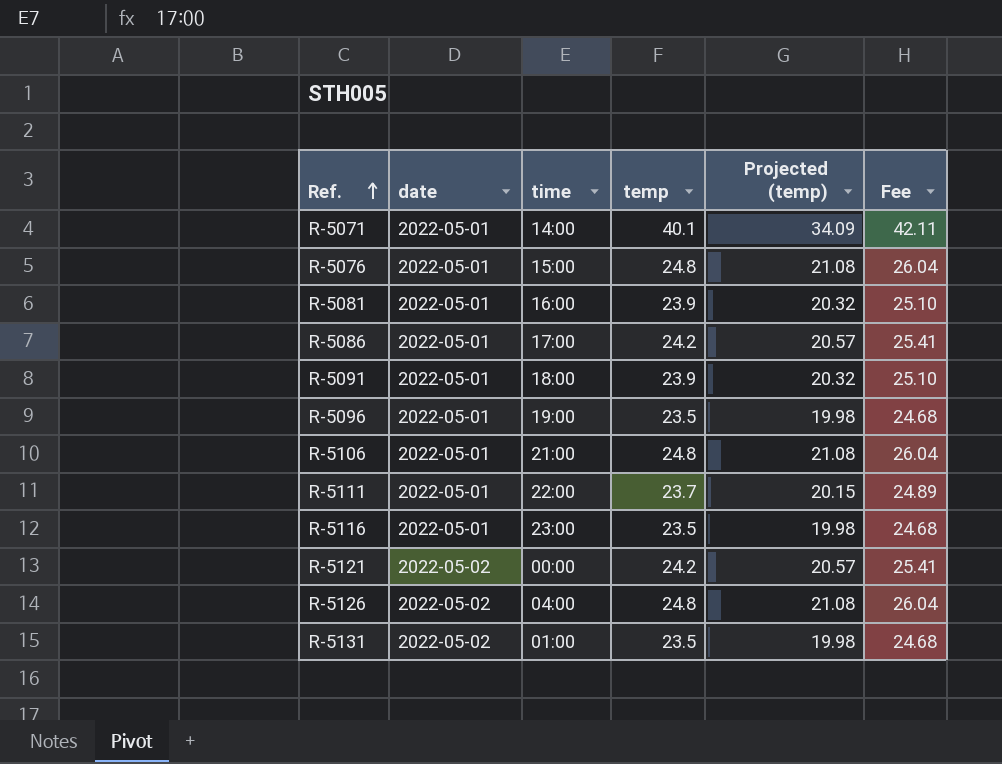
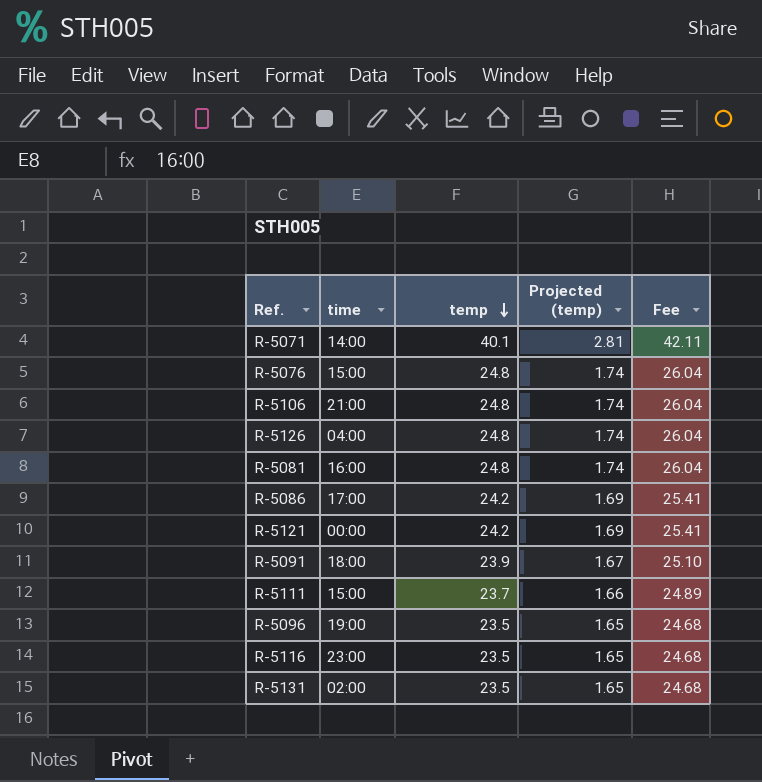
row order: Ref. ascending -> temp descending
column date | position: 2 -> none
column Projected (temp) | formula: [temp] * 0.85 -> [temp] * 0.07
R-5081 | temp: 23.9 -> 24.8
R-5081 | Fee: 25.10 -> 26.04
R-5111 | time: 22:00 -> 15:00
R-5131 | time: 01:00 -> 02:00

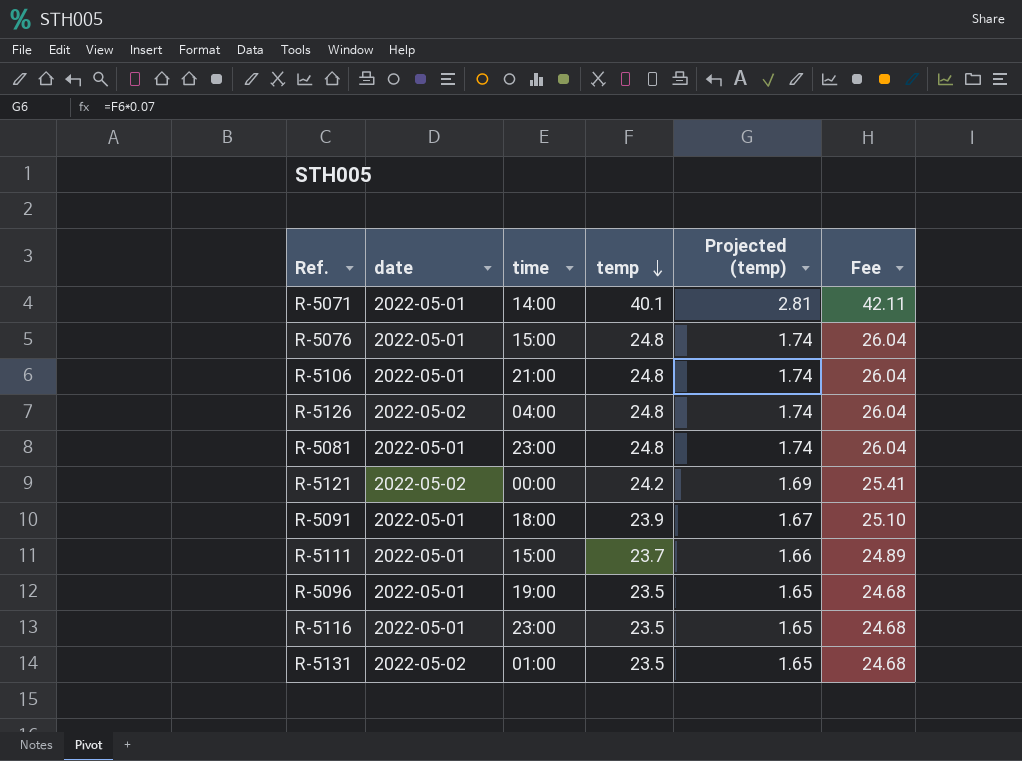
column date | position: none -> 2
row R-5086: 17:00 | 24.2 | 1.69 | 25.41 -> none
R-5081 | time: 16:00 -> 23:00
R-5131 | time: 02:00 -> 01:00

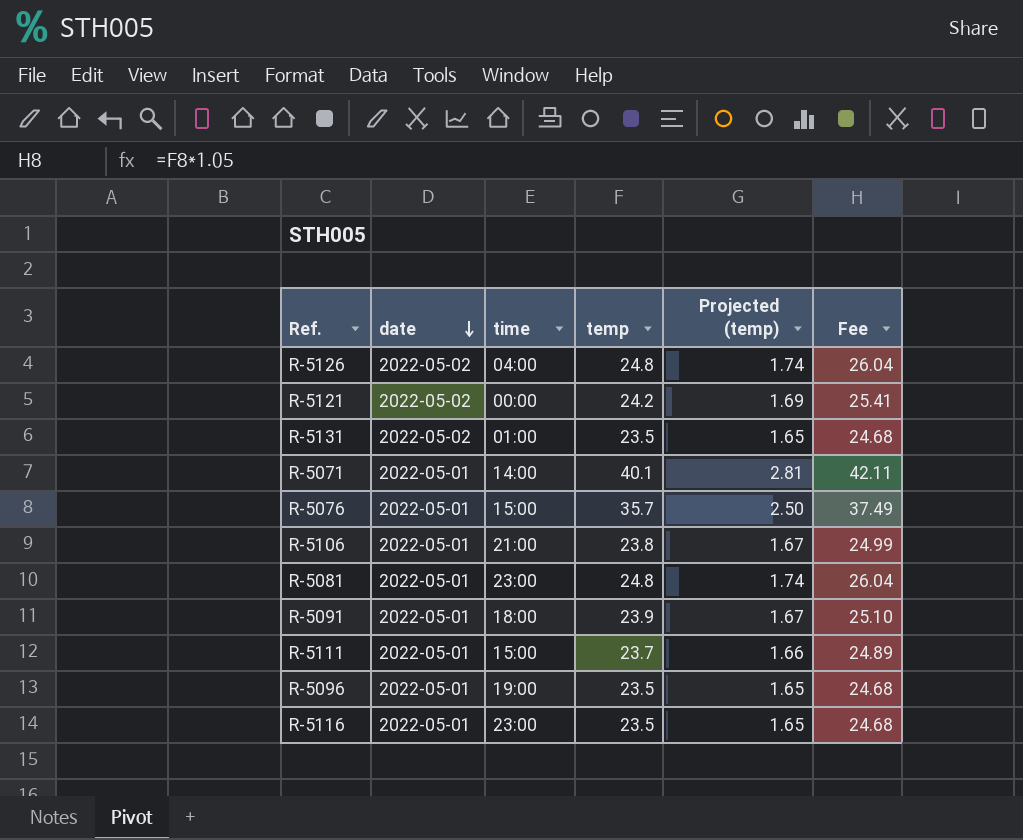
row order: temp descending -> date descending
R-5076 | temp: 24.8 -> 35.7
R-5076 | Projected (temp): 1.74 -> 2.50
R-5076 | Fee: 26.04 -> 37.49
R-5106 | temp: 24.8 -> 23.8
R-5106 | Projected (temp): 1.74 -> 1.67
R-5106 | Fee: 26.04 -> 24.99

